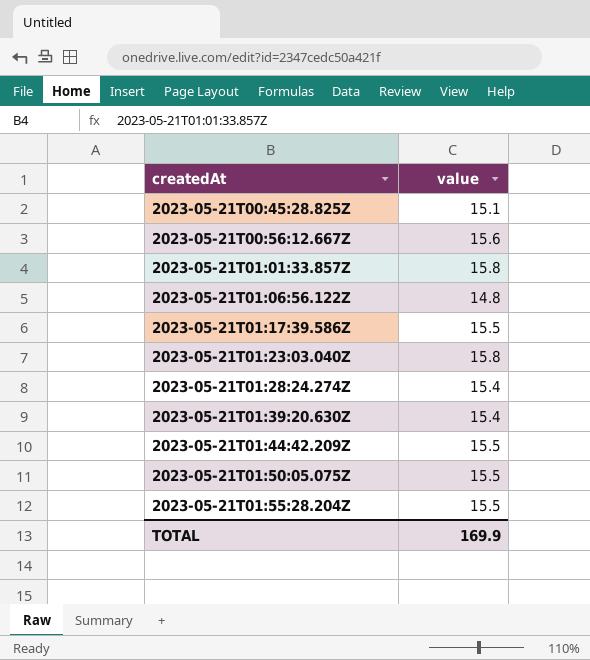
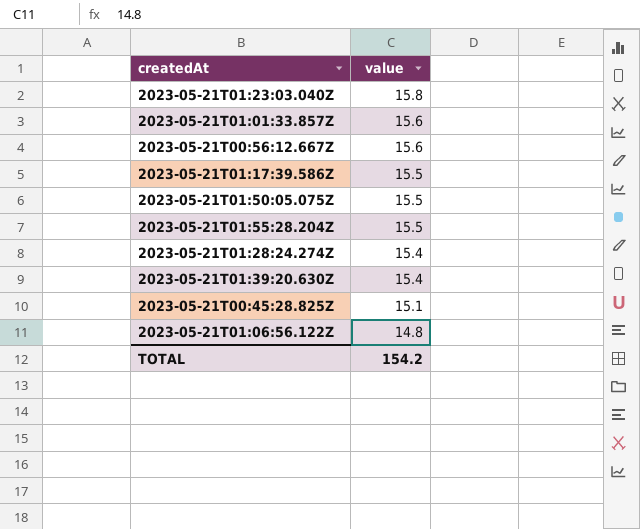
row order: createdAt ascending -> value descending
row 2023-05-21T01:44:42.209Z: 15.5 -> none
2023-05-21T01:01:33.857Z | value: 15.8 -> 15.6
TOTAL | value: 169.9 -> 154.2

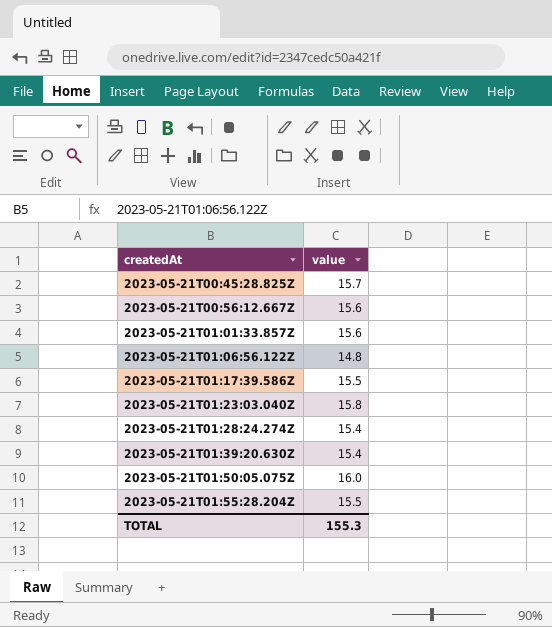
row order: value descending -> createdAt ascending
2023-05-21T00:45:28.825Z | value: 15.1 -> 15.7
2023-05-21T01:50:05.075Z | value: 15.5 -> 16.0
TOTAL | value: 154.2 -> 155.3

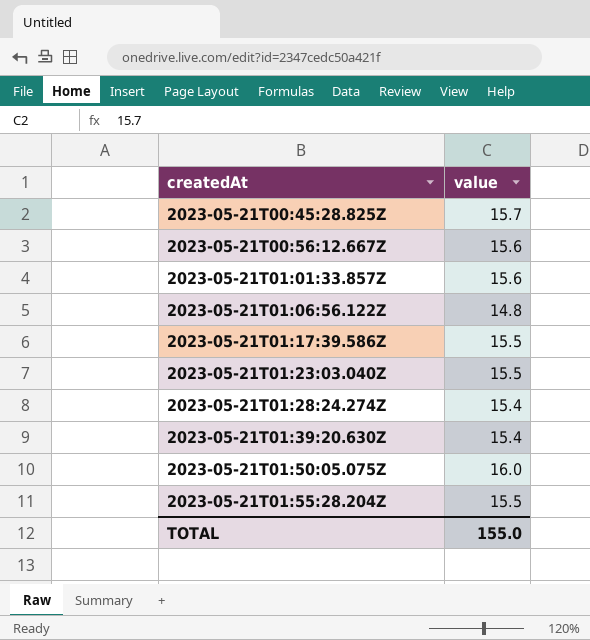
2023-05-21T01:23:03.040Z | value: 15.8 -> 15.5
TOTAL | value: 155.3 -> 155.0

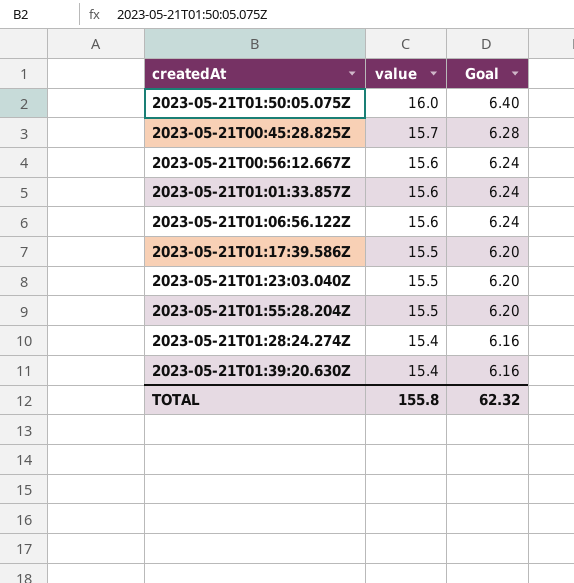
row order: createdAt ascending -> value descending
column Goal | formula: none -> [value] * 0.4
2023-05-21T01:06:56.122Z | value: 14.8 -> 15.6
TOTAL | value: 155.0 -> 155.8

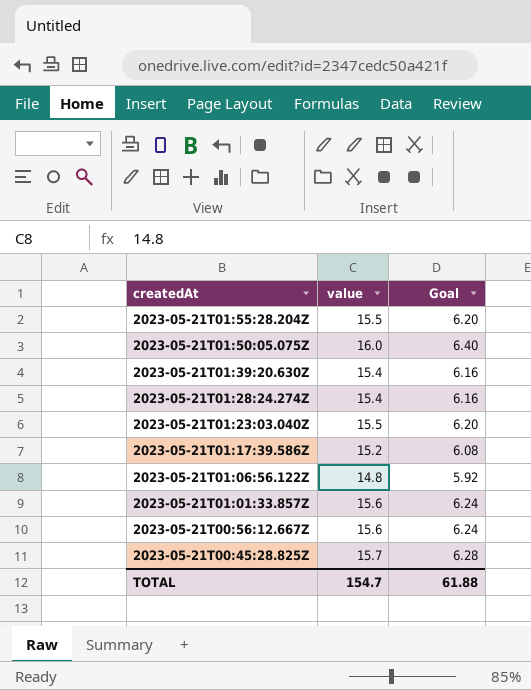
row order: value descending -> createdAt descending
2023-05-21T01:17:39.586Z | value: 15.5 -> 15.2
2023-05-21T01:17:39.586Z | Goal: 6.20 -> 6.08
2023-05-21T01:06:56.122Z | value: 15.6 -> 14.8
2023-05-21T01:06:56.122Z | Goal: 6.24 -> 5.92
TOTAL | value: 155.8 -> 154.7
TOTAL | Goal: 62.32 -> 61.88

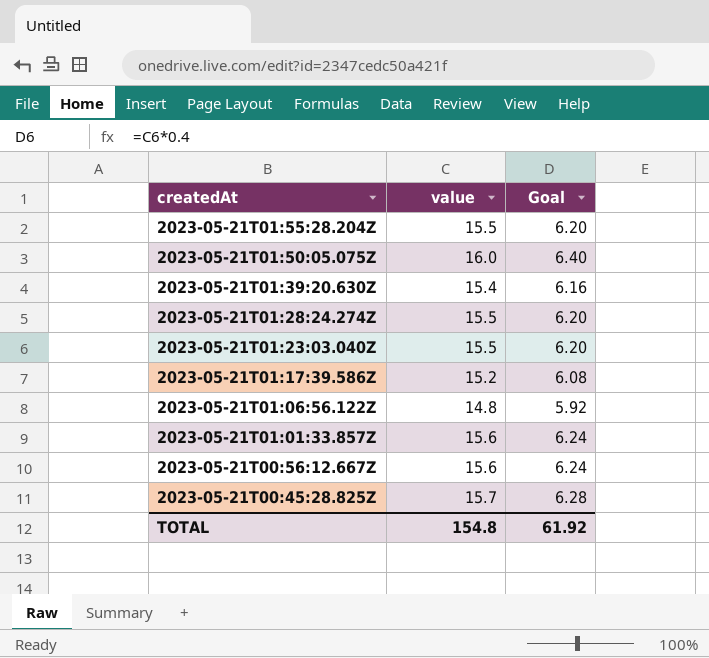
2023-05-21T01:28:24.274Z | value: 15.4 -> 15.5
2023-05-21T01:28:24.274Z | Goal: 6.16 -> 6.20
TOTAL | value: 154.7 -> 154.8
TOTAL | Goal: 61.88 -> 61.92

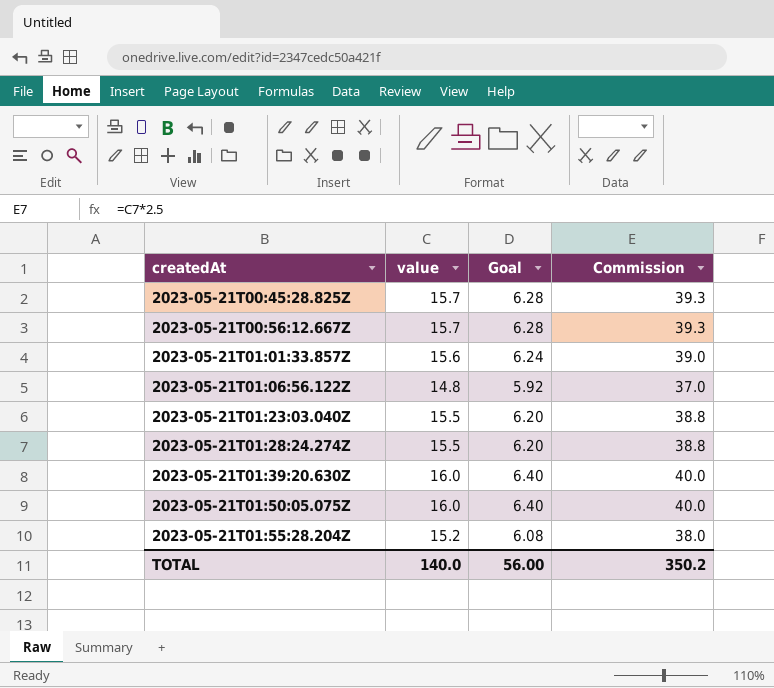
row order: createdAt descending -> createdAt ascending
column Commission | formula: none -> [value] * 2.5
row 2023-05-21T01:17:39.586Z: 15.2 | 6.08 -> none
2023-05-21T00:56:12.667Z | value: 15.6 -> 15.7
2023-05-21T00:56:12.667Z | Goal: 6.24 -> 6.28
2023-05-21T01:39:20.630Z | value: 15.4 -> 16.0
2023-05-21T01:39:20.630Z | Goal: 6.16 -> 6.40
2023-05-21T01:55:28.204Z | value: 15.5 -> 15.2
2023-05-21T01:55:28.204Z | Goal: 6.20 -> 6.08
TOTAL | value: 154.8 -> 140.0
TOTAL | Goal: 61.92 -> 56.00

